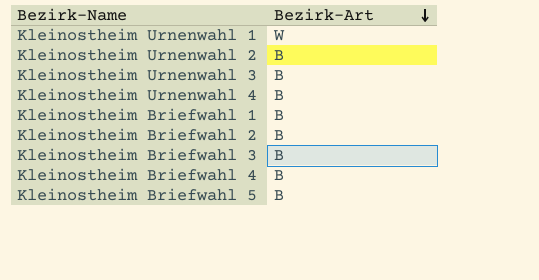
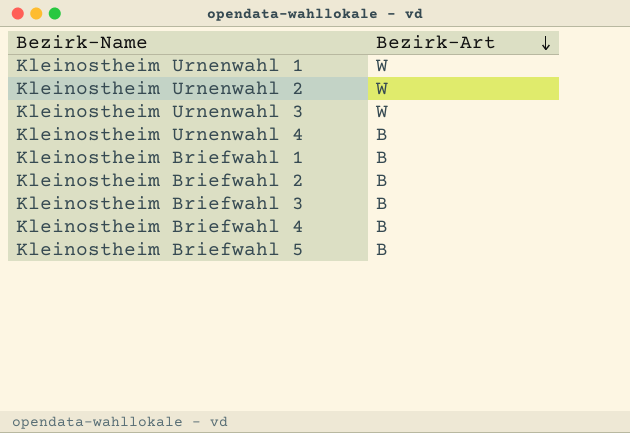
Kleinostheim Urnenwahl 2 | Bezirk-Art: B -> W
Kleinostheim Urnenwahl 3 | Bezirk-Art: B -> W

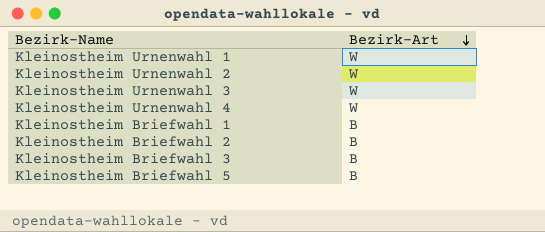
row Kleinostheim Briefwahl 4: B -> none
Kleinostheim Urnenwahl 4 | Bezirk-Art: B -> W

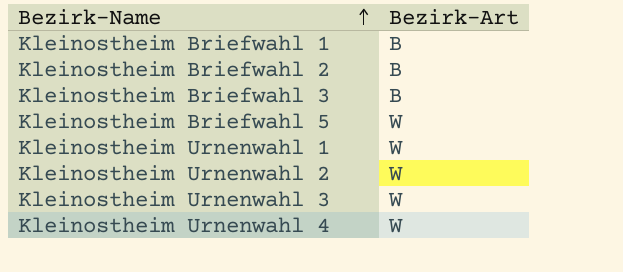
row order: Bezirk-Art descending -> Bezirk-Name ascending
Kleinostheim Briefwahl 5 | Bezirk-Art: B -> W

